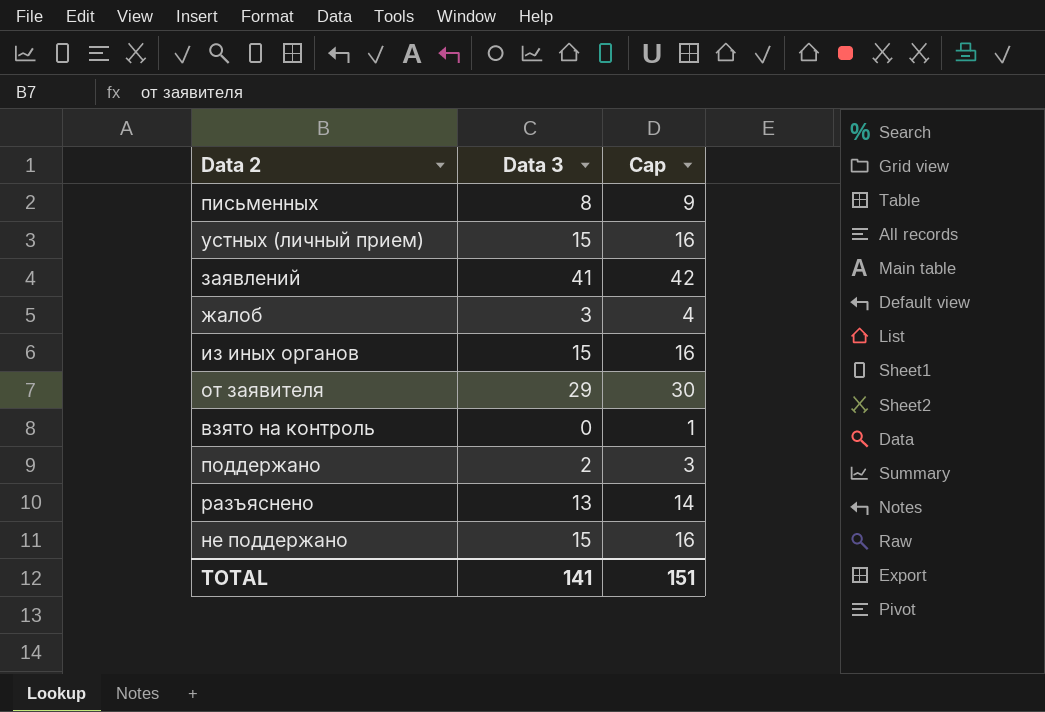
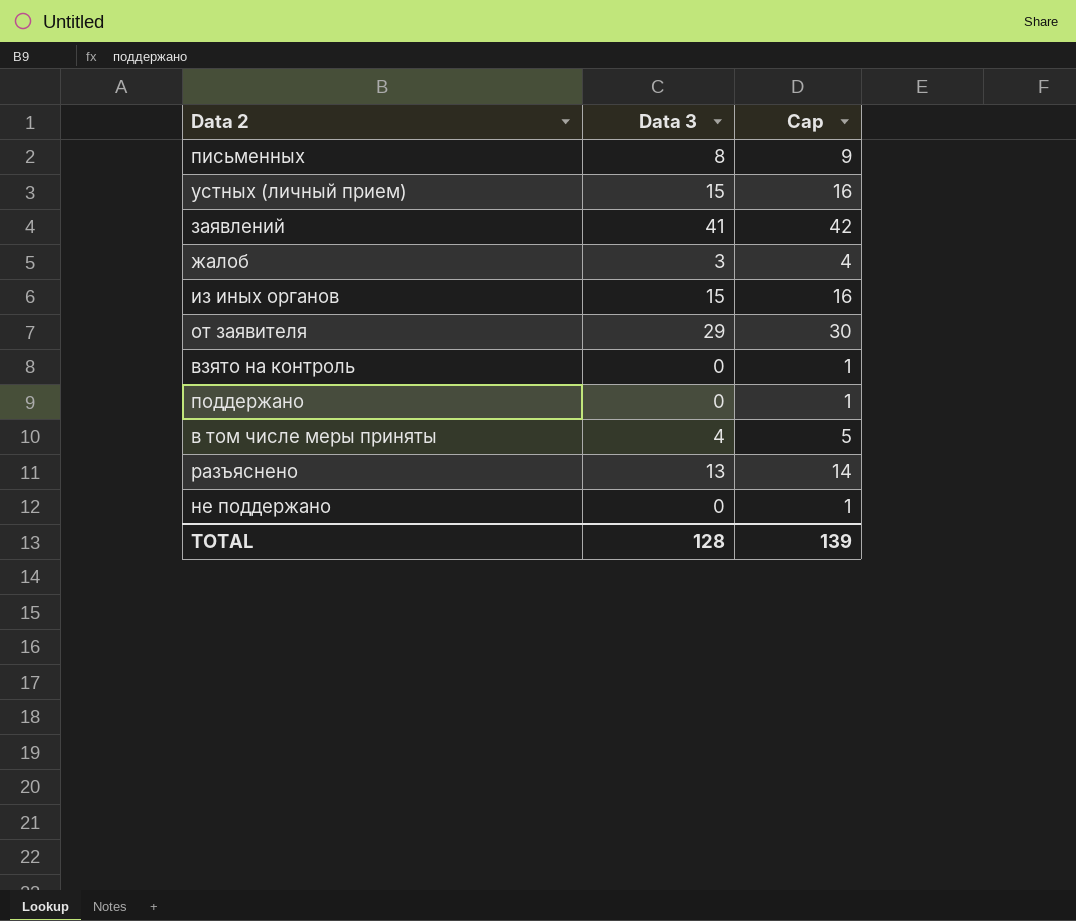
поддержано | Data 3: 2 -> 0
поддержано | Cap: 3 -> 1
row в том числе меры приняты: none -> 4 | 5
не поддержано | Data 3: 15 -> 0
не поддержано | Cap: 16 -> 1
TOTAL | Data 3: 141 -> 128
TOTAL | Cap: 151 -> 139

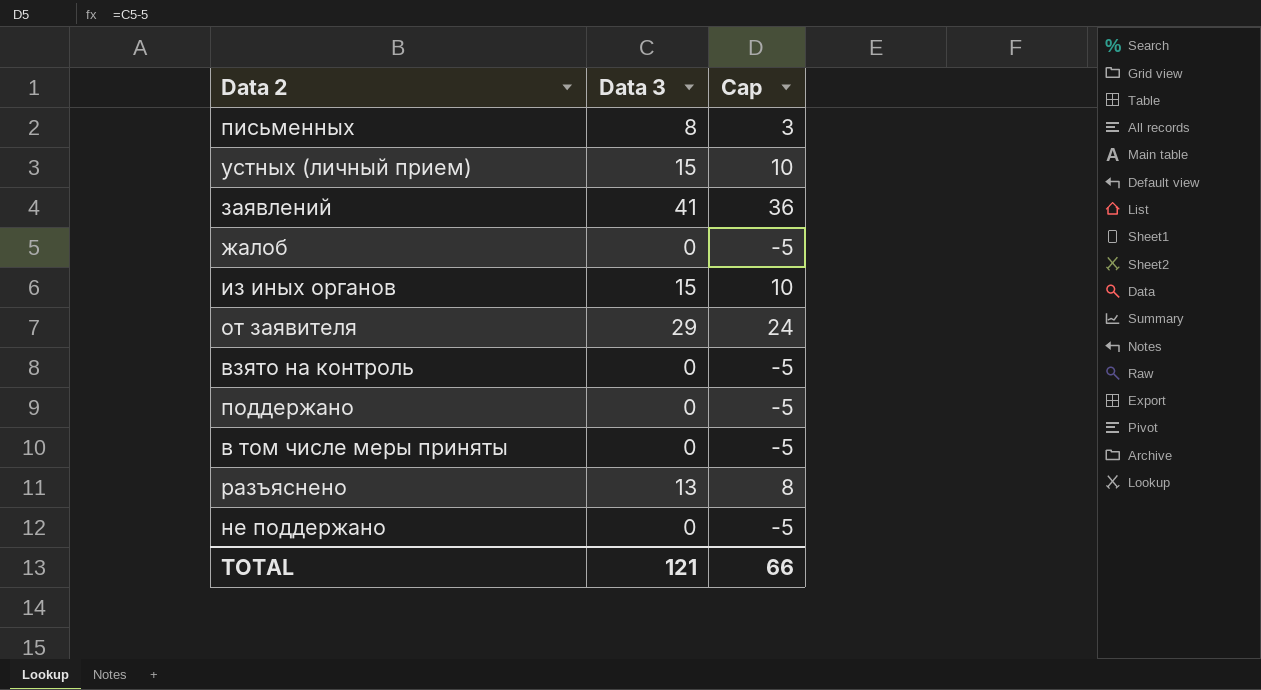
column Cap | formula: [Data 3] + 1 -> [Data 3] - 5
жалоб | Data 3: 3 -> 0
в том числе меры приняты | Data 3: 4 -> 0
TOTAL | Data 3: 128 -> 121
TOTAL | Cap: 139 -> 66

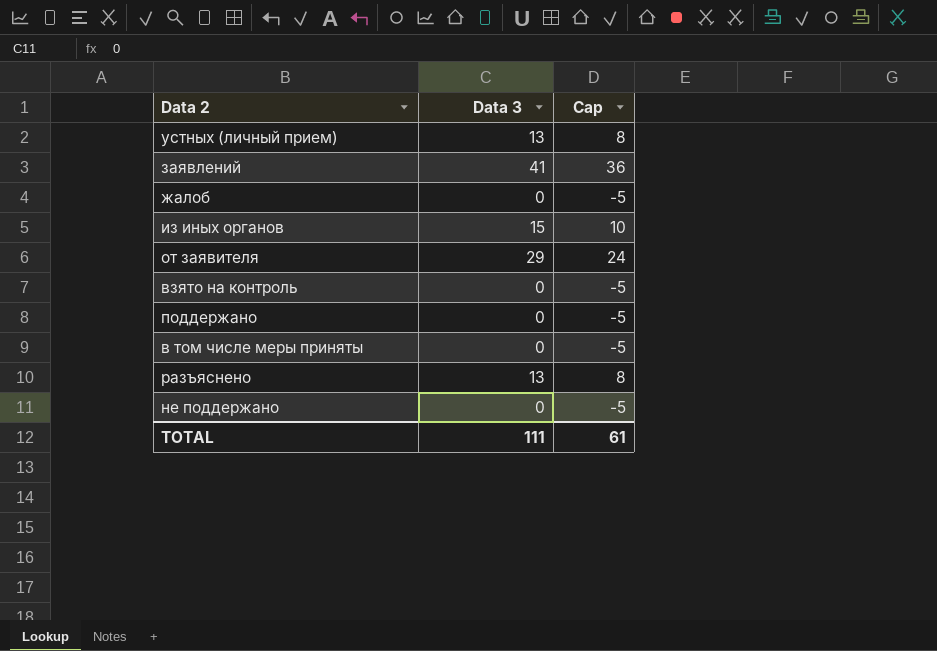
row письменных: 8 | 3 -> none
устных (личный прием) | Data 3: 15 -> 13
устных (личный прием) | Cap: 10 -> 8
TOTAL | Data 3: 121 -> 111
TOTAL | Cap: 66 -> 61

